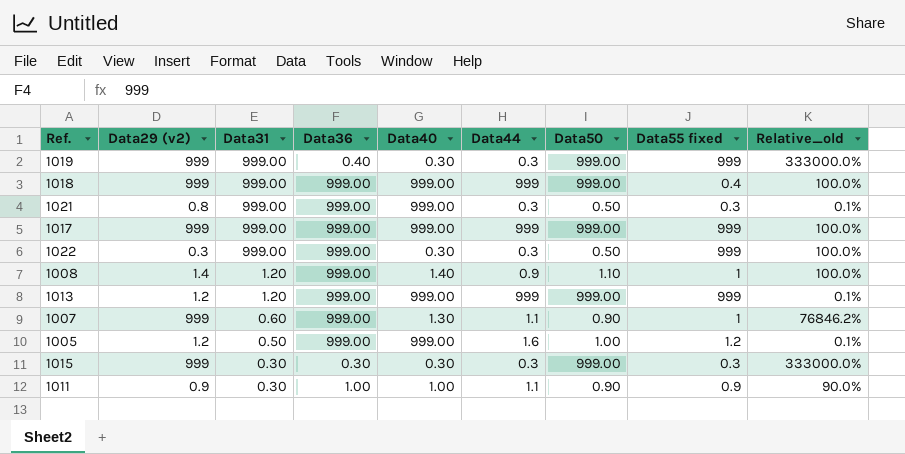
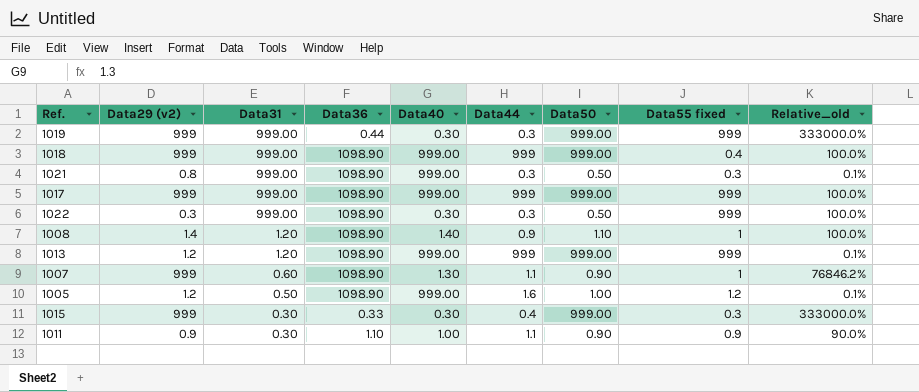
1019 | Data36: 0.40 -> 0.44
1018 | Data36: 999.00 -> 1098.90
1021 | Data36: 999.00 -> 1098.90
1017 | Data36: 999.00 -> 1098.90
1022 | Data36: 999.00 -> 1098.90
1008 | Data36: 999.00 -> 1098.90
1013 | Data36: 999.00 -> 1098.90
1007 | Data36: 999.00 -> 1098.90
1005 | Data36: 999.00 -> 1098.90
1015 | Data36: 0.30 -> 0.33
1015 | Data44: 0.3 -> 0.4
1011 | Data36: 1.00 -> 1.10

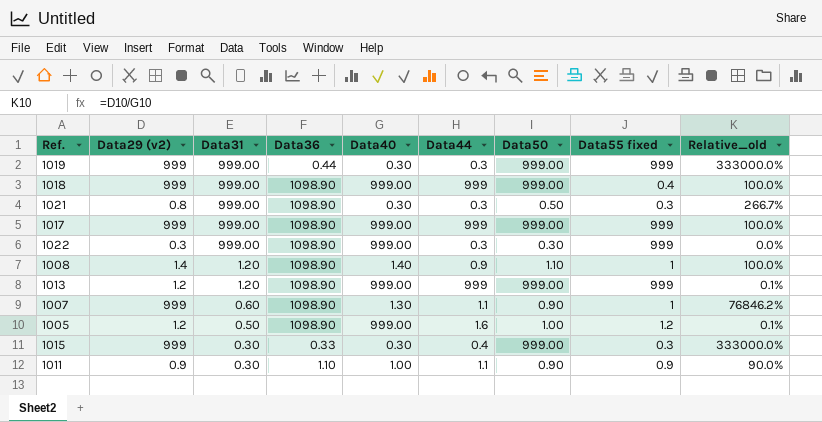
1021 | Data40: 999.00 -> 0.30
1021 | Relative_old: 0.1% -> 266.7%
1022 | Data40: 0.30 -> 999.00
1022 | Data50: 0.50 -> 0.30
1022 | Relative_old: 100.0% -> 0.0%

